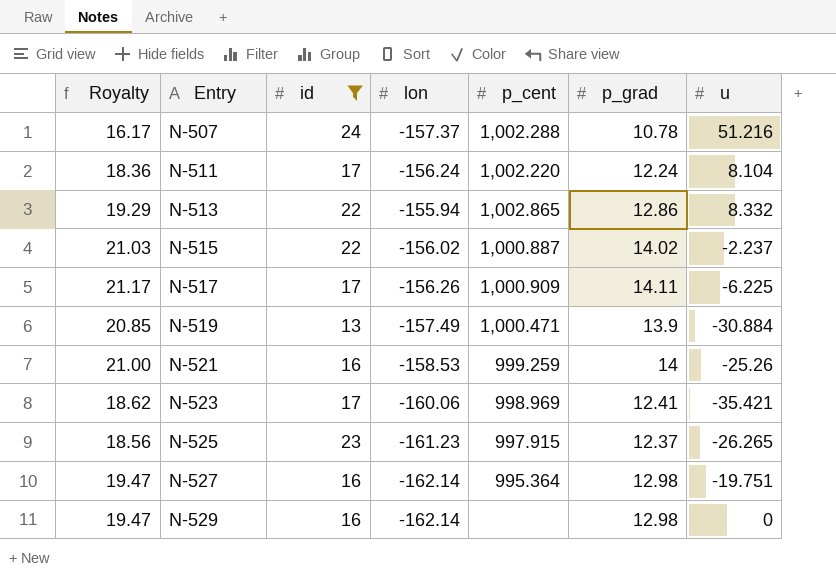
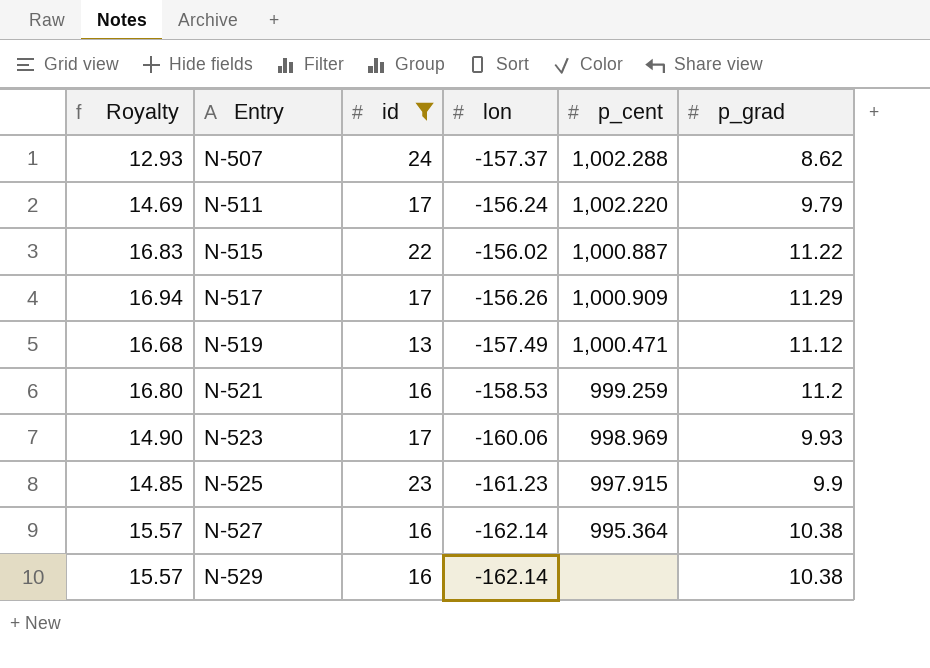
column u | position: 7 -> none
row N-513: 19.29 | 22 | -155.94 | 1,002.865 | 12.86 | 8.332 -> none
N-507 | Royalty: 16.17 -> 12.93
N-507 | p_grad: 10.78 -> 8.62
N-511 | Royalty: 18.36 -> 14.69
N-511 | p_grad: 12.24 -> 9.79
N-515 | Royalty: 21.03 -> 16.83
N-515 | p_grad: 14.02 -> 11.22
N-517 | Royalty: 21.17 -> 16.94
N-517 | p_grad: 14.11 -> 11.29
N-519 | Royalty: 20.85 -> 16.68
N-519 | p_grad: 13.9 -> 11.12
N-521 | Royalty: 21.00 -> 16.80
N-521 | p_grad: 14 -> 11.2
N-523 | Royalty: 18.62 -> 14.90
N-523 | p_grad: 12.41 -> 9.93
N-525 | Royalty: 18.56 -> 14.85
N-525 | p_grad: 12.37 -> 9.9
N-527 | Royalty: 19.47 -> 15.57
N-527 | p_grad: 12.98 -> 10.38
N-529 | Royalty: 19.47 -> 15.57
N-529 | p_grad: 12.98 -> 10.38

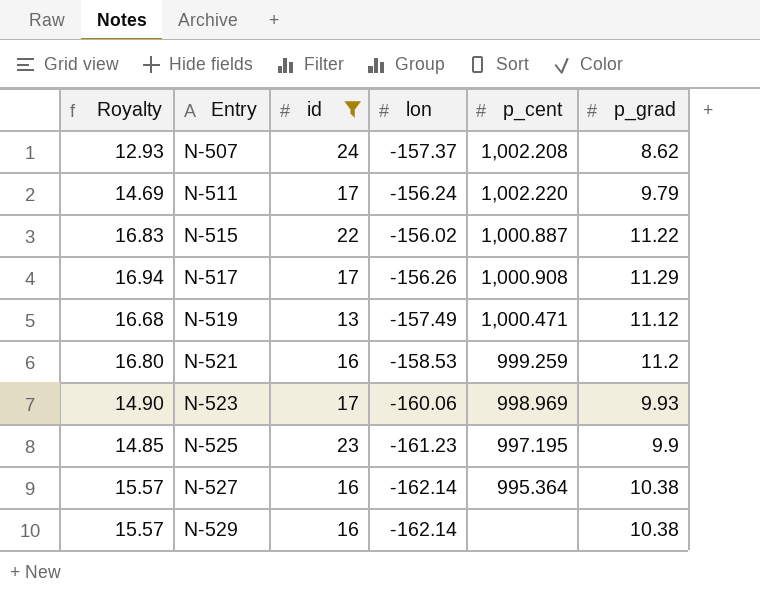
N-507 | p_cent: 1,002.288 -> 1,002.208
N-517 | p_cent: 1,000.909 -> 1,000.908
N-525 | p_cent: 997.915 -> 997.195

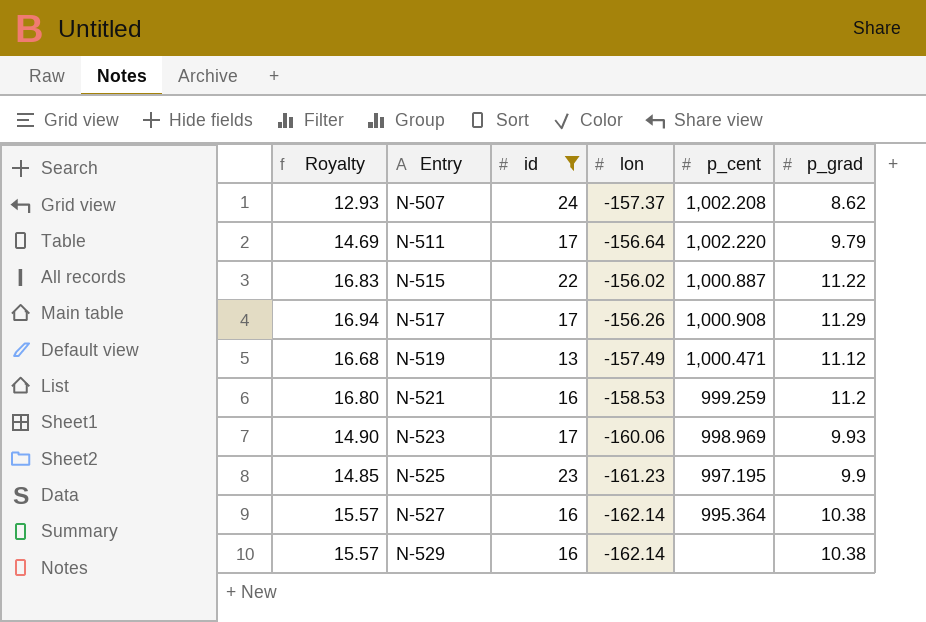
N-511 | lon: -156.24 -> -156.64

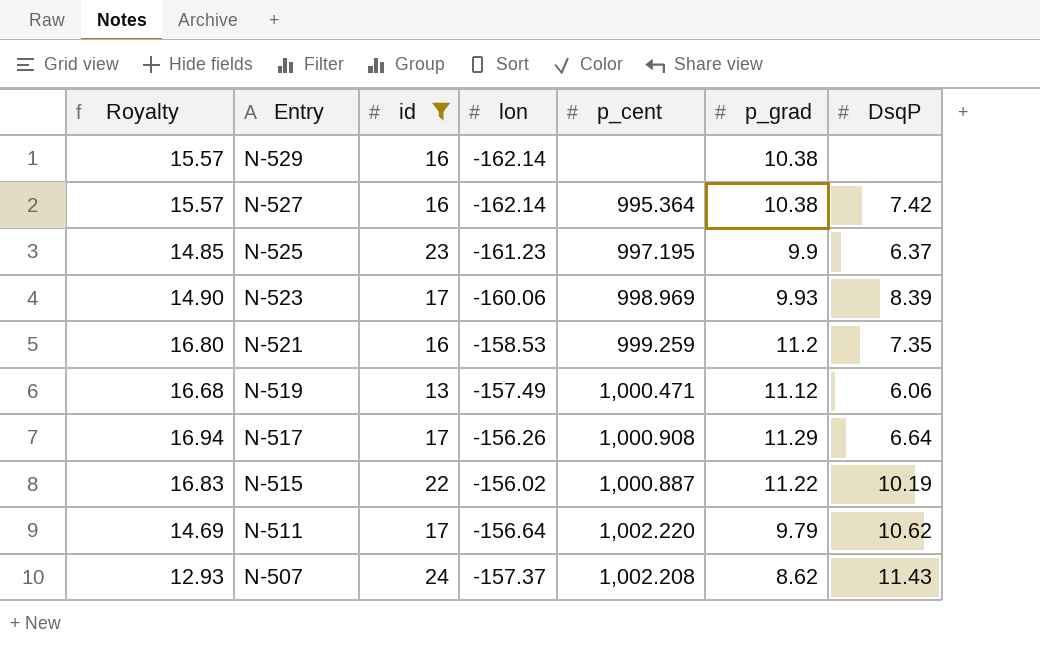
row order: Entry ascending -> Entry descending
column DsqP | position: none -> 7

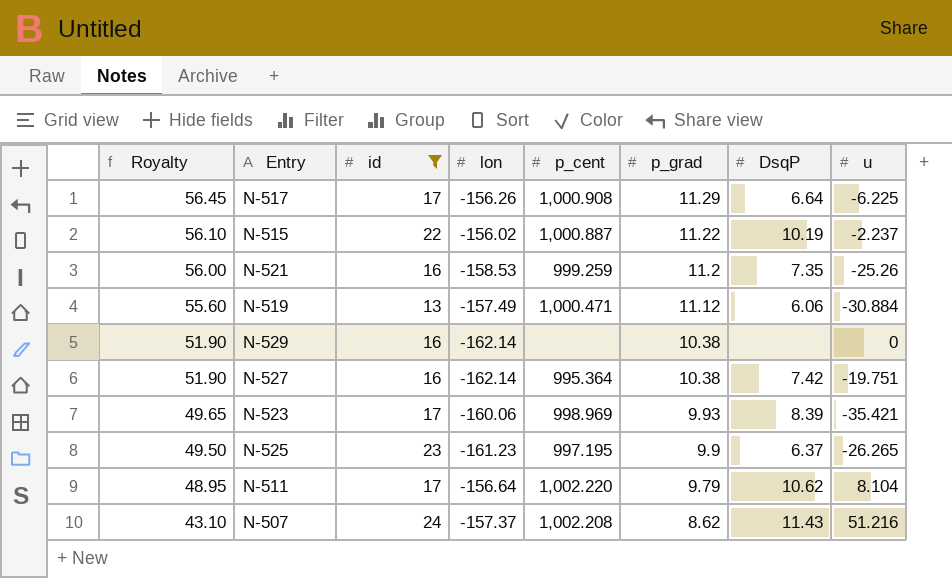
row order: Entry descending -> Royalty descending
column Royalty | formula: [p_grad] * 1.5 -> [p_grad] * 5
column u | position: none -> 8

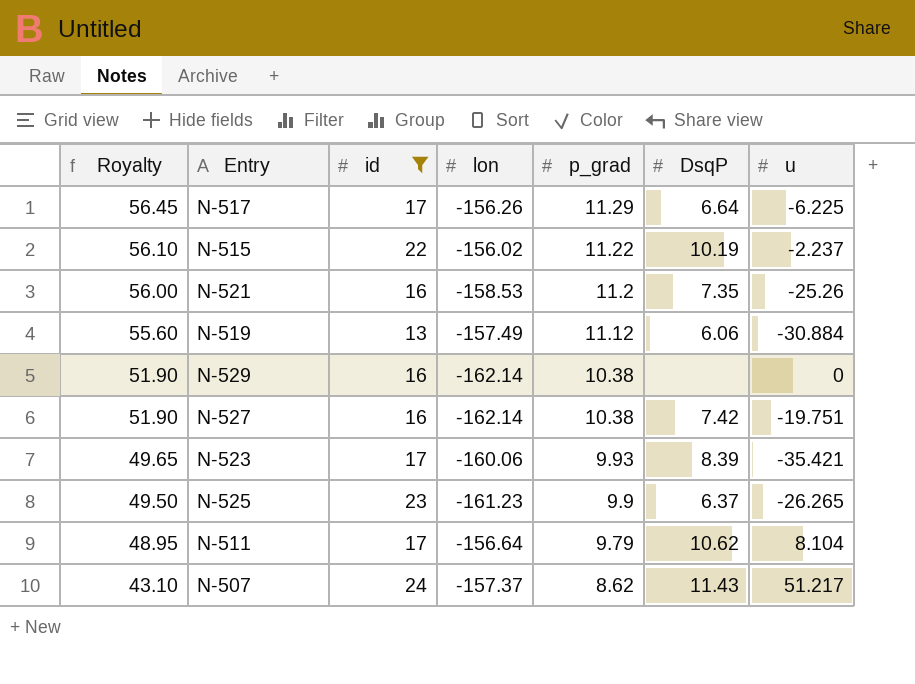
column p_cent | position: 5 -> none
N-507 | u: 51.216 -> 51.217

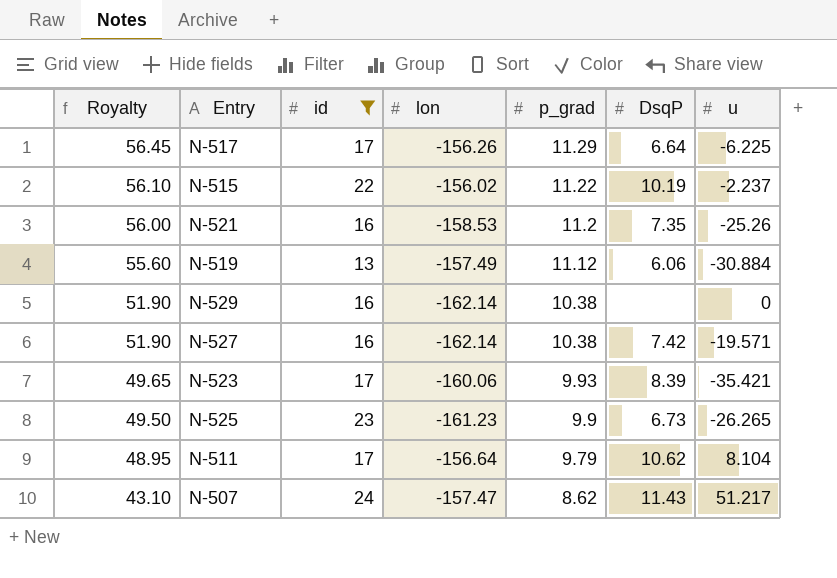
N-527 | u: -19.751 -> -19.571
N-525 | DsqP: 6.37 -> 6.73
N-507 | lon: -157.37 -> -157.47

